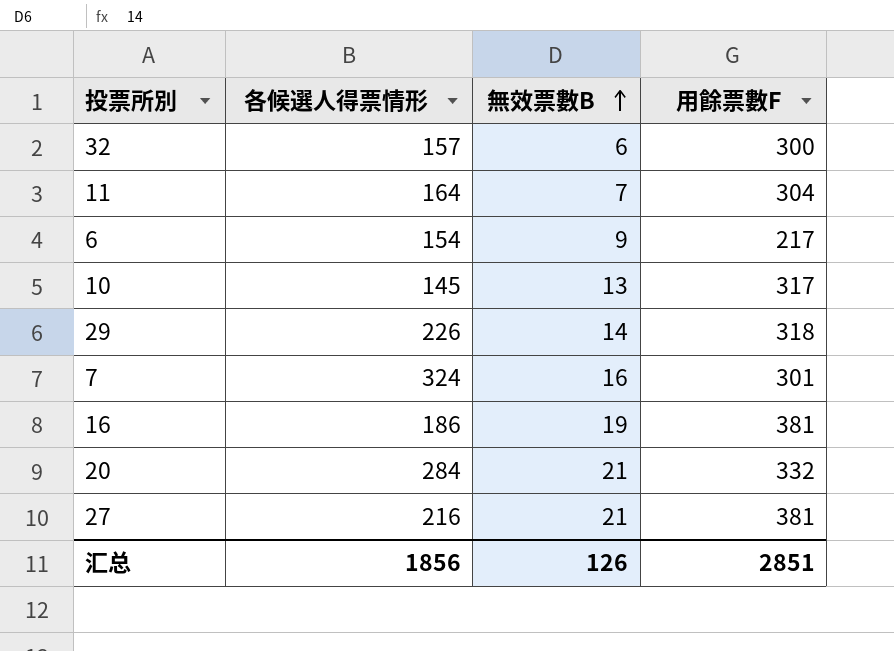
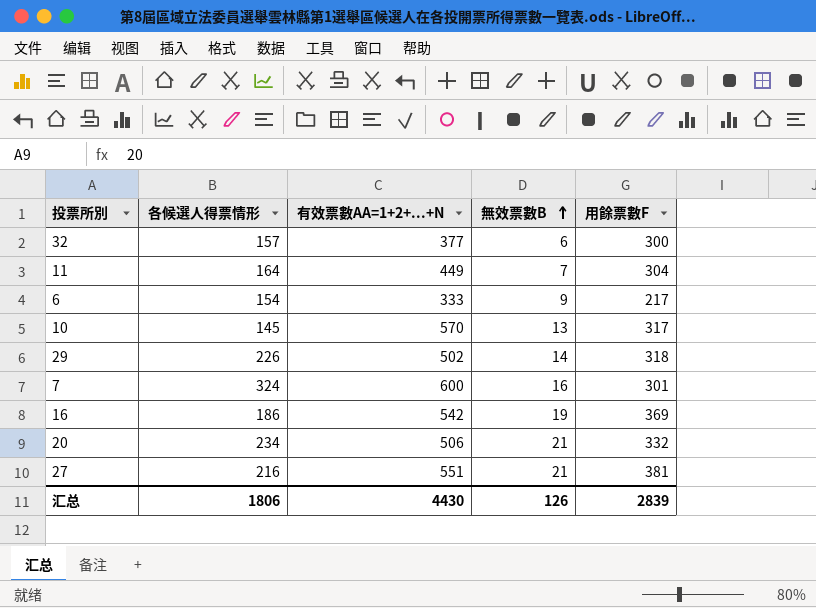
column 有效票數AA=1+2+...+N | position: none -> 3
16 | 用餘票數F: 381 -> 369
20 | 各候選人得票情形: 284 -> 234
汇总 | 各候選人得票情形: 1856 -> 1806
汇总 | 用餘票數F: 2851 -> 2839

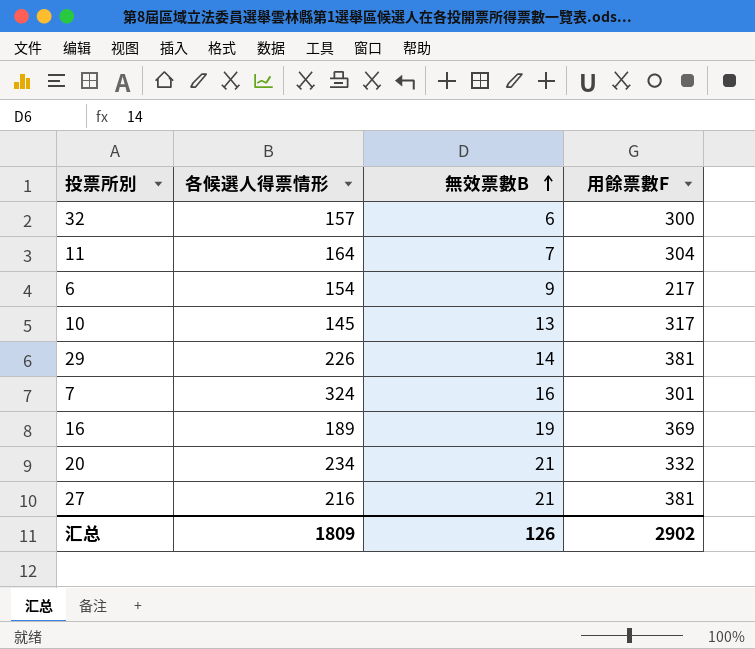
column 有效票數AA=1+2+...+N | position: 3 -> none
29 | 用餘票數F: 318 -> 381
16 | 各候選人得票情形: 186 -> 189
汇总 | 各候選人得票情形: 1806 -> 1809
汇总 | 用餘票數F: 2839 -> 2902

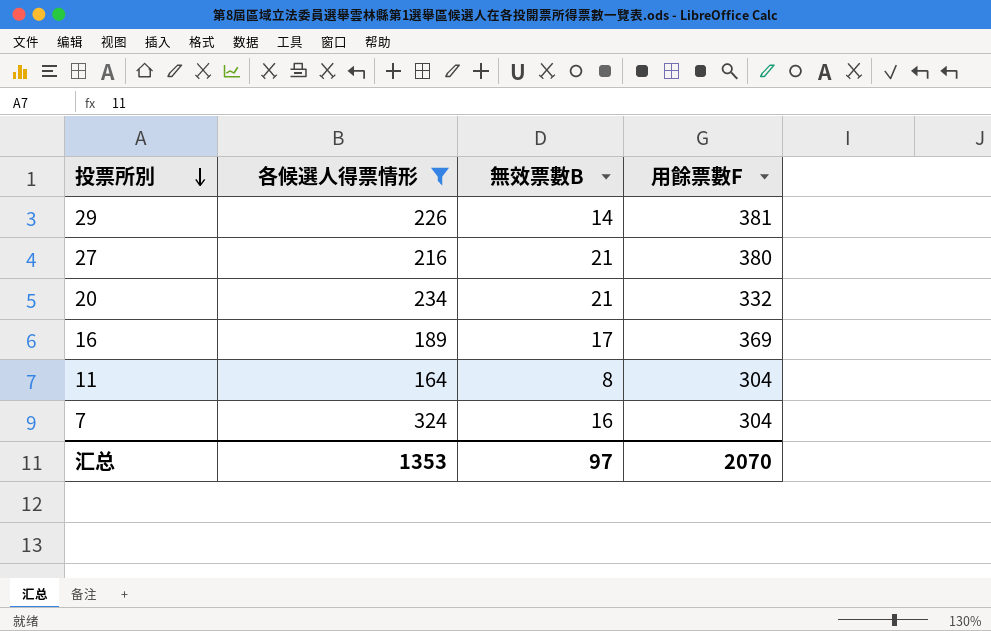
filter: none -> 各候選人得票情形 >= 164
row order: 無效票數B ascending -> 投票所別 descending
27 | 用餘票數F: 381 -> 380
16 | 無效票數B: 19 -> 17
11 | 無效票數B: 7 -> 8
7 | 用餘票數F: 301 -> 304
汇总 | 各候選人得票情形: 1809 -> 1353
汇总 | 無效票數B: 126 -> 97
汇总 | 用餘票數F: 2902 -> 2070

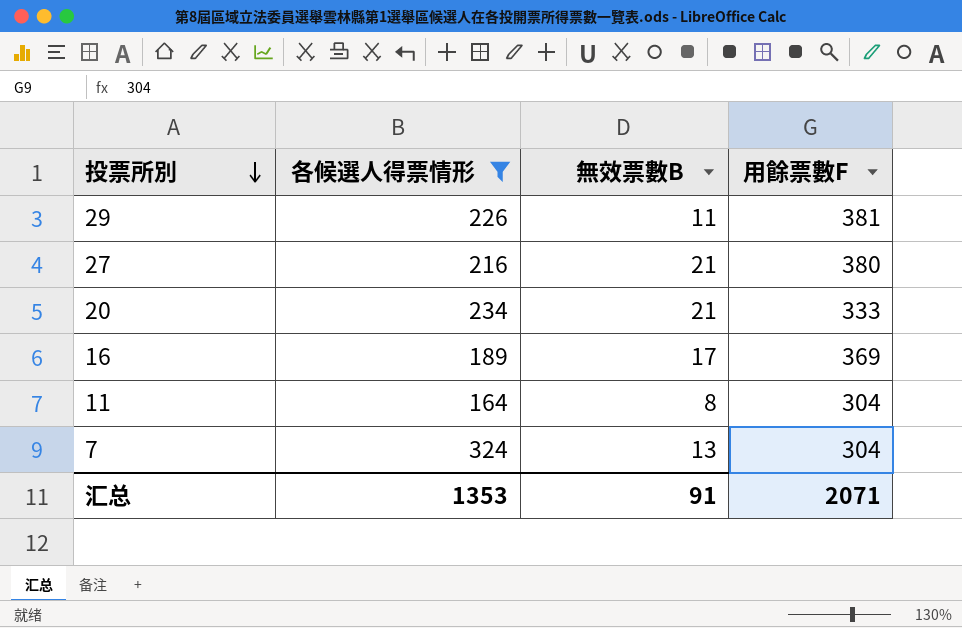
29 | 無效票數B: 14 -> 11
20 | 用餘票數F: 332 -> 333
7 | 無效票數B: 16 -> 13
汇总 | 無效票數B: 97 -> 91
汇总 | 用餘票數F: 2070 -> 2071

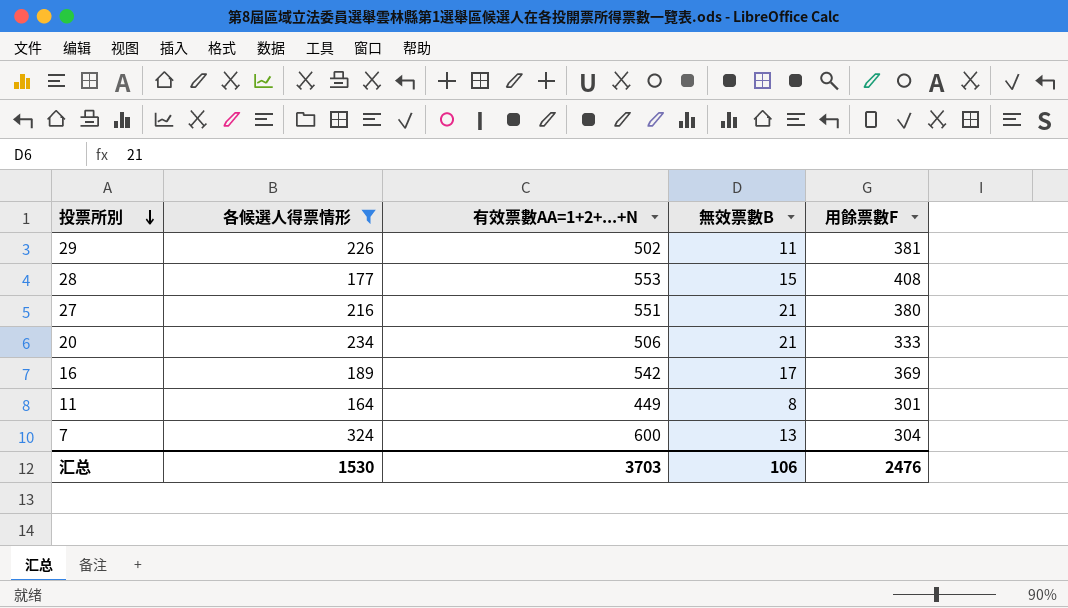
column 有效票數AA=1+2+...+N | position: none -> 3
row 28: none -> 177 | 553 | 15 | 408
11 | 用餘票數F: 304 -> 301
汇总 | 各候選人得票情形: 1353 -> 1530
汇总 | 無效票數B: 91 -> 106
汇总 | 用餘票數F: 2071 -> 2476

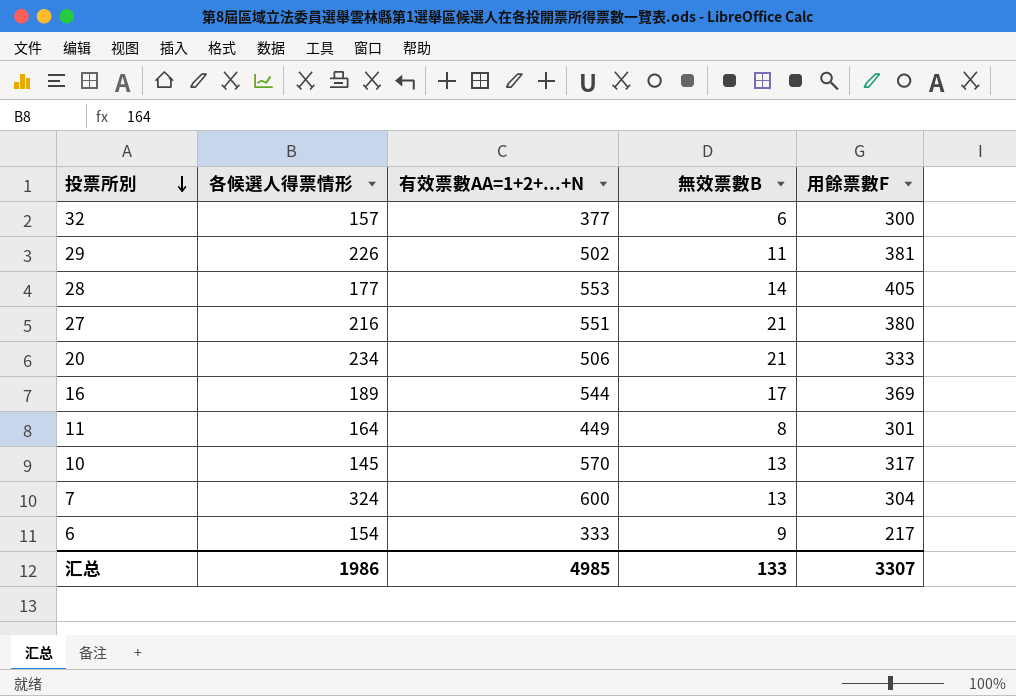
filter: 各候選人得票情形 >= 164 -> none
28 | 無效票數B: 15 -> 14
28 | 用餘票數F: 408 -> 405
16 | 有效票數AA=1+2+...+N: 542 -> 544
汇总 | 各候選人得票情形: 1530 -> 1986
汇总 | 有效票數AA=1+2+...+N: 3703 -> 4985
汇总 | 無效票數B: 106 -> 133
汇总 | 用餘票數F: 2476 -> 3307

